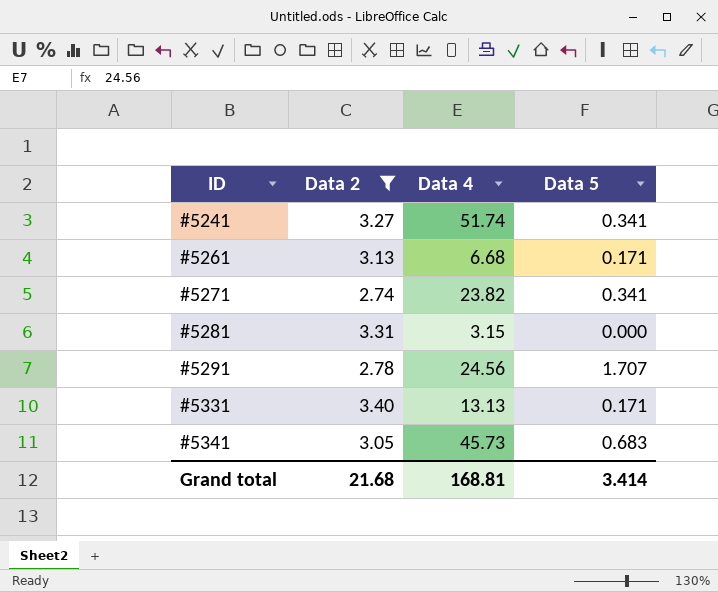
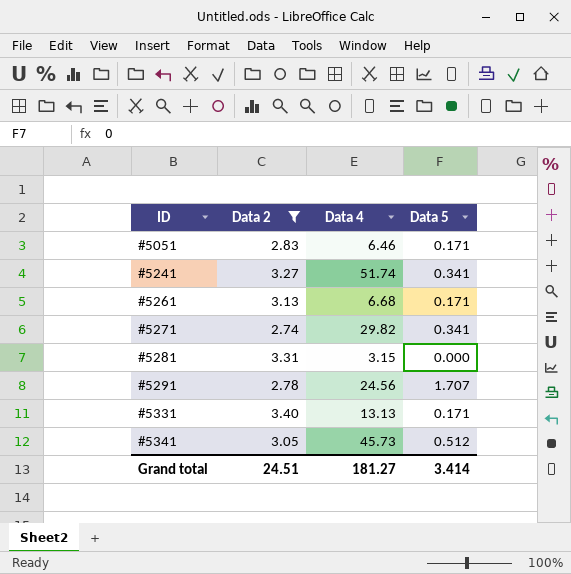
row #5051: none -> 2.83 | 6.46 | 0.171
#5271 | Data 4: 23.82 -> 29.82
#5341 | Data 5: 0.683 -> 0.512
Grand total | Data 2: 21.68 -> 24.51
Grand total | Data 4: 168.81 -> 181.27

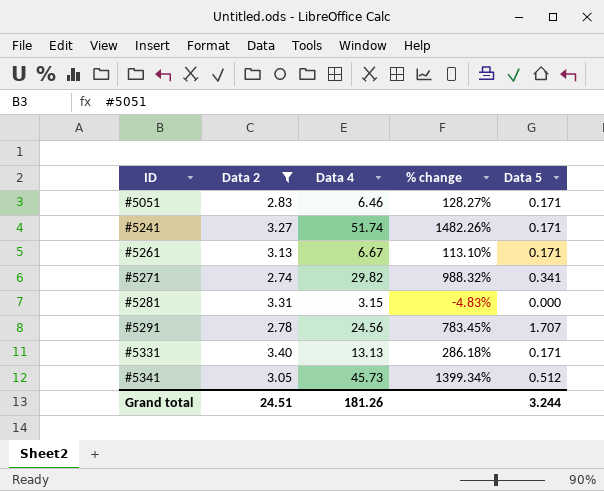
column % change | formula: none -> ([Data 4] - [Data 2]) / [Data 2]
#5241 | Data 5: 0.341 -> 0.171
#5261 | Data 4: 6.68 -> 6.67
Grand total | Data 4: 181.27 -> 181.26
Grand total | Data 5: 3.414 -> 3.244

